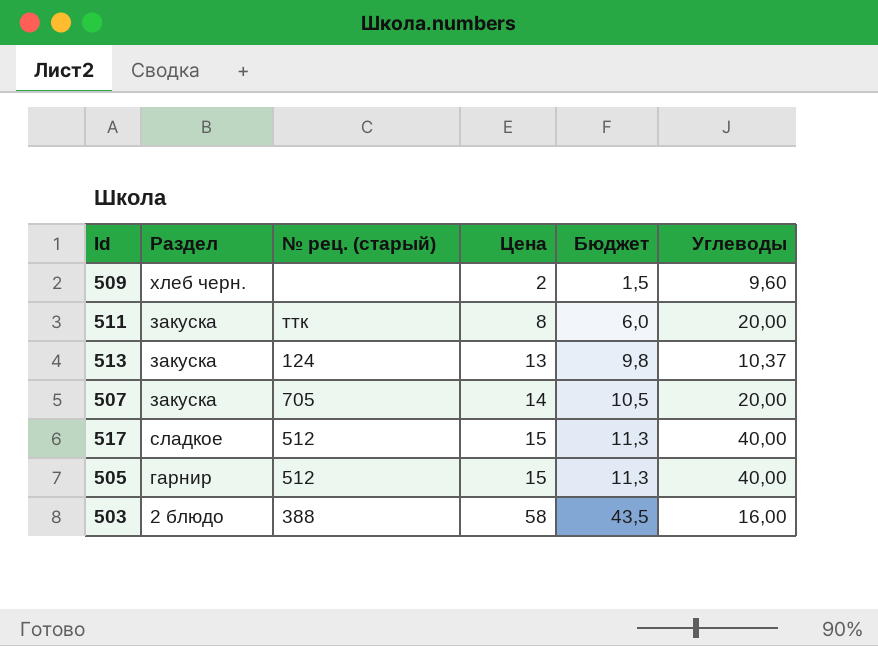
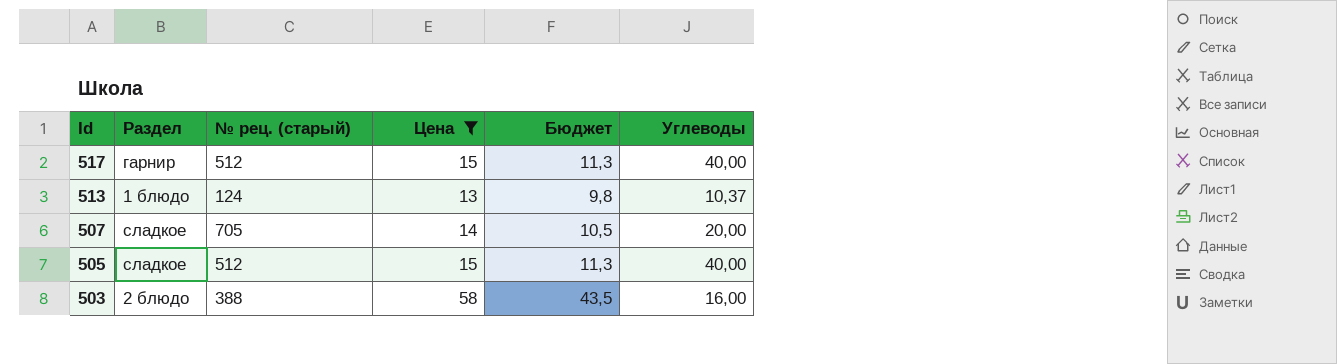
filter: none -> Цена >= 13
row order: Цена ascending -> Id descending
517 | Раздел: сладкое -> гарнир
513 | Раздел: закуска -> 1 блюдо
507 | Раздел: закуска -> сладкое
505 | Раздел: гарнир -> сладкое

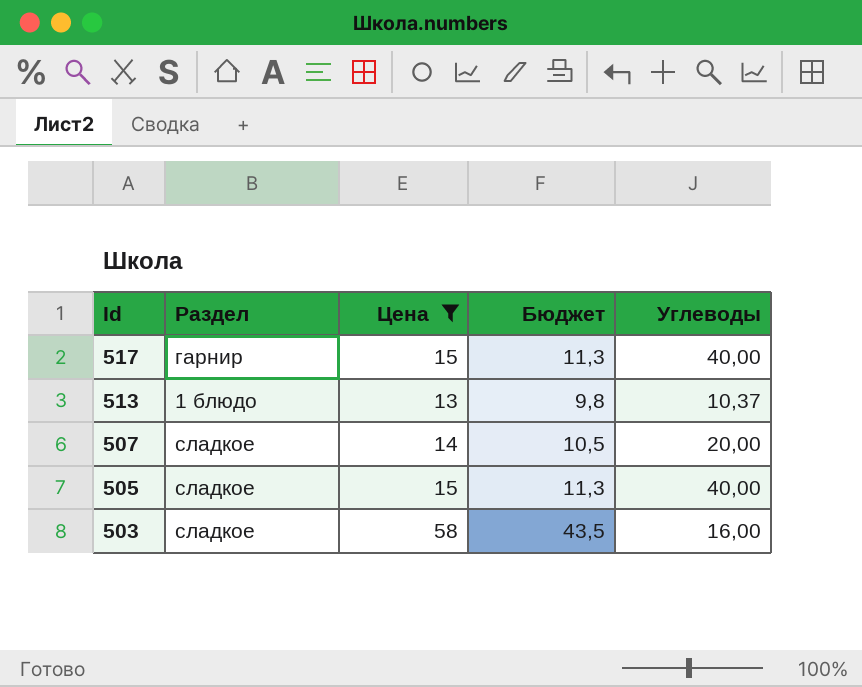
column № рец. (старый) | position: 3 -> none
503 | Раздел: 2 блюдо -> сладкое

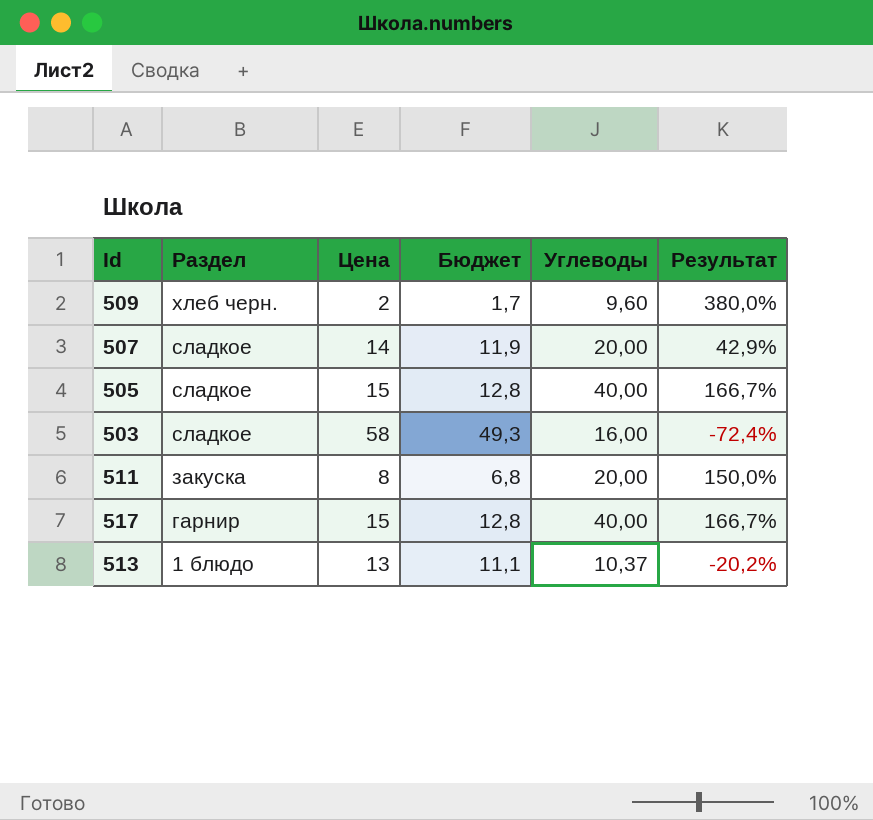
filter: Цена >= 13 -> none
row order: Id descending -> Раздел descending
column Бюджет | formula: [Цена] * 0,75 -> [Цена] * 0,85
column Результат | formula: none -> ([Углеводы] - [Цена]) / [Цена]

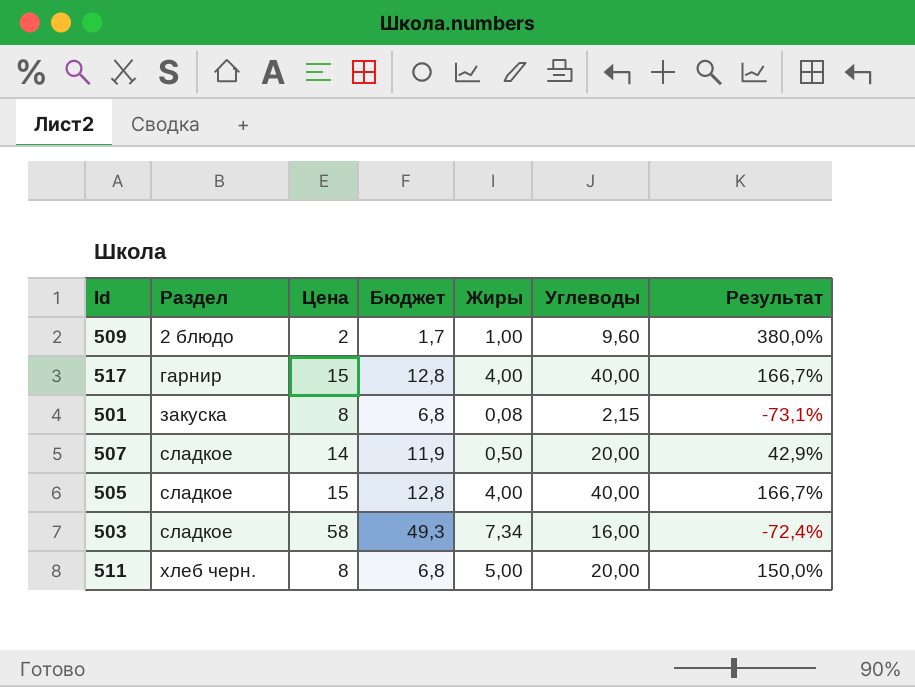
row order: Раздел descending -> Раздел ascending
column Жиры | position: none -> 5
row 513: 1 блюдо | 13 | 11,1 | 10,37 | -20,2% -> none
509 | Раздел: хлеб черн. -> 2 блюдо
row 501: none -> закуска | 8 | 6,8 | 0,08 | 2,15 | -73,1%
511 | Раздел: закуска -> хлеб черн.

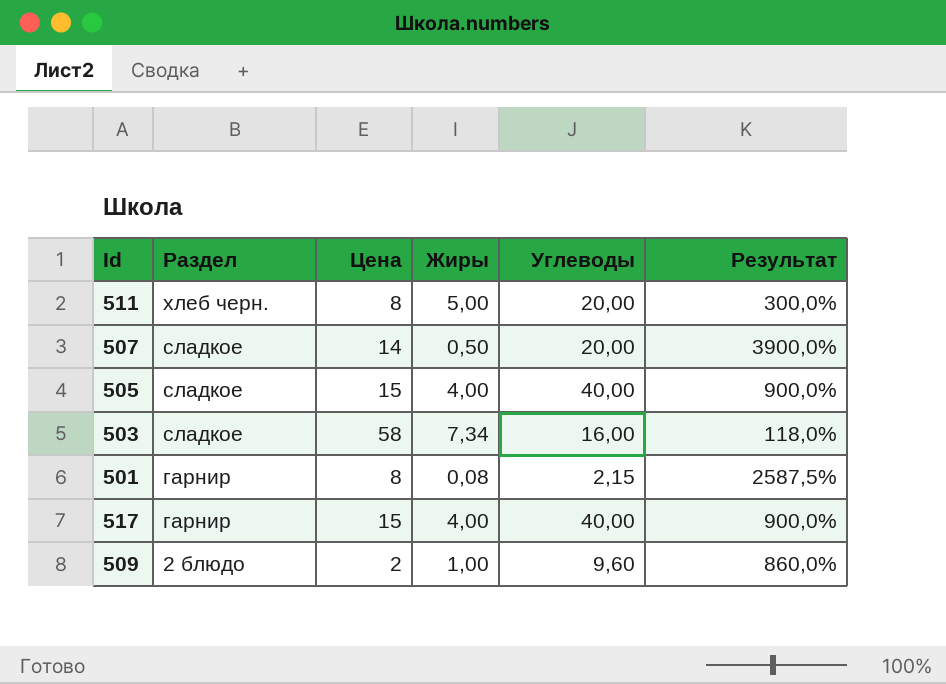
row order: Раздел ascending -> Раздел descending
column Бюджет | formula: [Цена] * 0,85 -> none
column Результат | formula: ([Углеводы] - [Цена]) / [Цена] -> ([Углеводы] - [Жиры]) / [Жиры]
501 | Раздел: закуска -> гарнир

